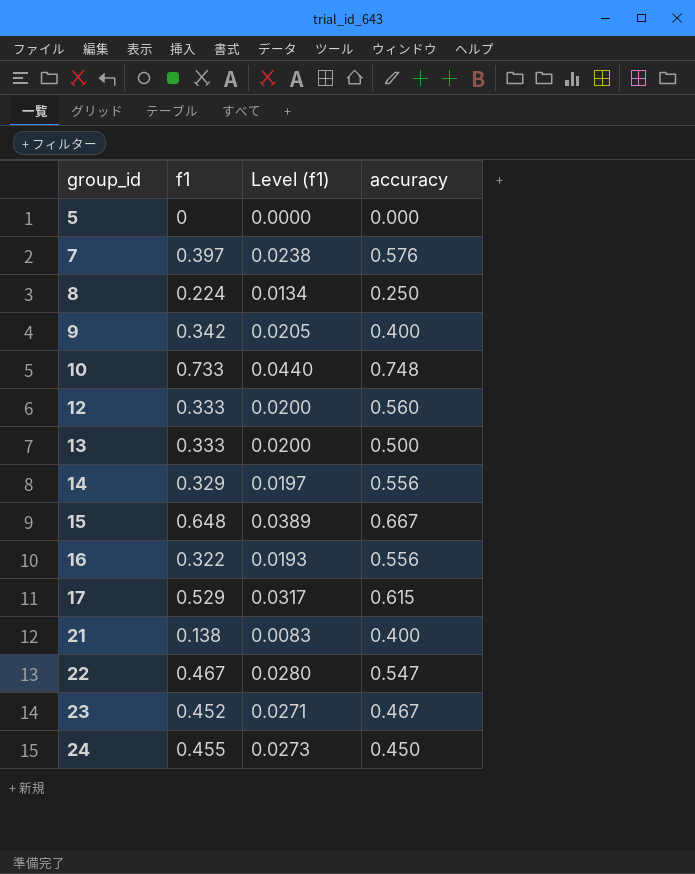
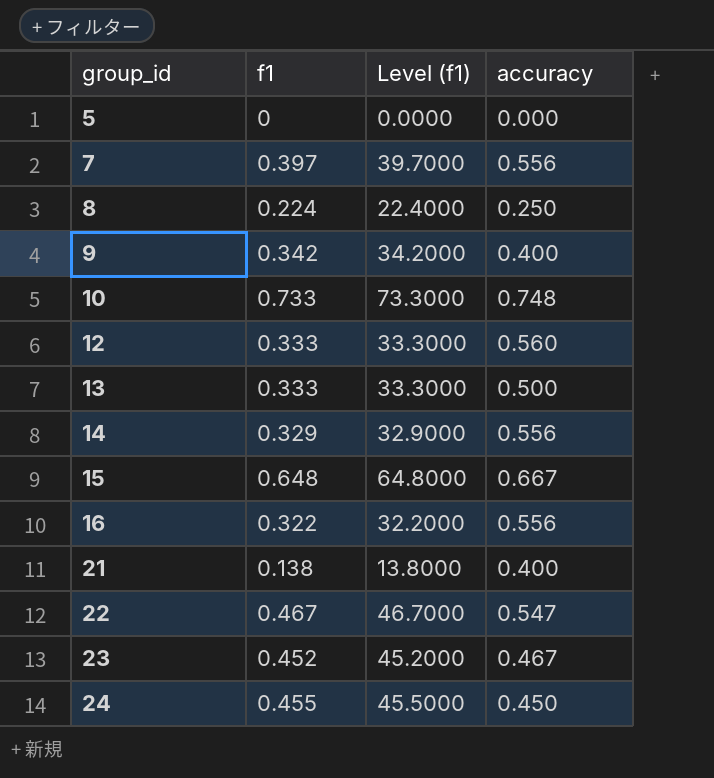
column Level (f1) | formula: [f1] * 0.06 -> [f1] * 100
row 17: 0.529 | 0.0317 | 0.615 -> none
7 | accuracy: 0.576 -> 0.556

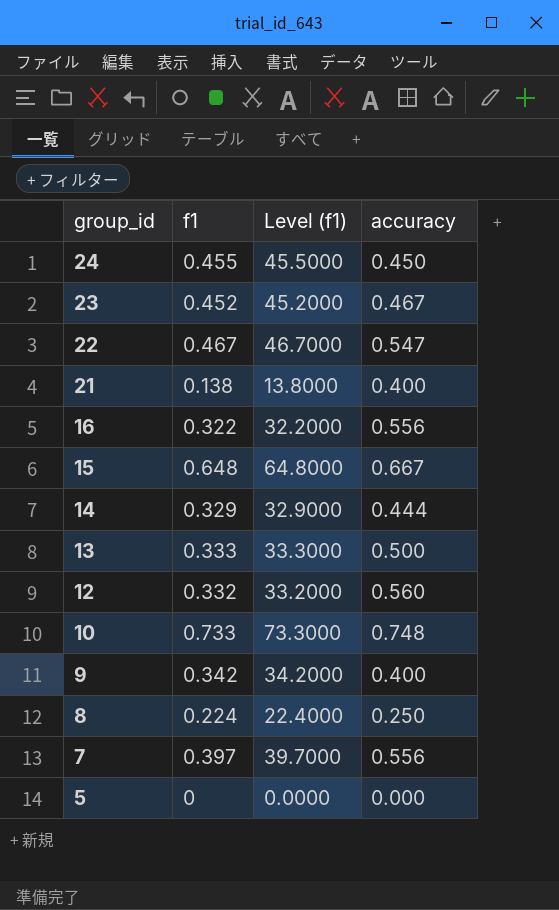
row order: group_id ascending -> group_id descending
14 | accuracy: 0.556 -> 0.444
12 | f1: 0.333 -> 0.332
12 | Level (f1): 33.3000 -> 33.2000

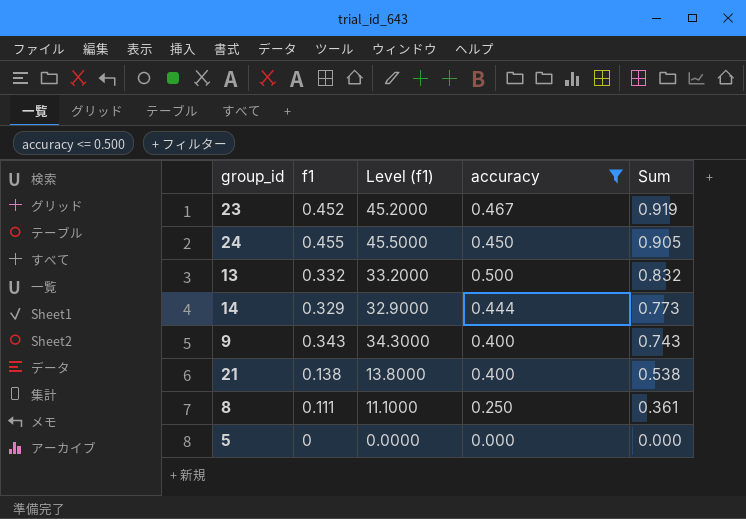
filter: none -> accuracy <= 0.500
row order: group_id descending -> Sum descending
column Sum | formula: none -> [f1] + [accuracy]
13 | f1: 0.333 -> 0.332
13 | Level (f1): 33.3000 -> 33.2000
9 | f1: 0.342 -> 0.343
9 | Level (f1): 34.2000 -> 34.3000
8 | f1: 0.224 -> 0.111
8 | Level (f1): 22.4000 -> 11.1000

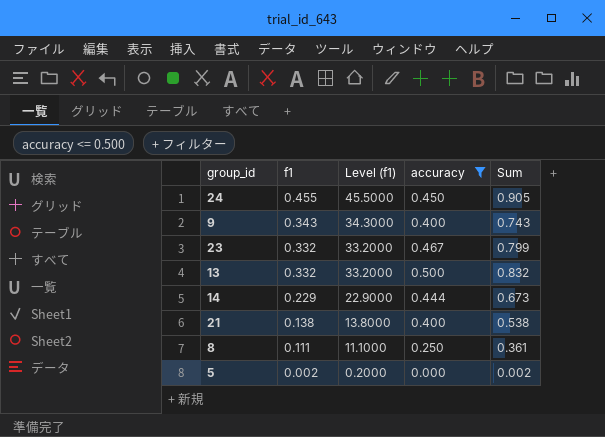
row order: Sum descending -> f1 descending
23 | f1: 0.452 -> 0.332
23 | Level (f1): 45.2000 -> 33.2000
23 | Sum: 0.919 -> 0.799
14 | f1: 0.329 -> 0.229
14 | Level (f1): 32.9000 -> 22.9000
14 | Sum: 0.773 -> 0.673
5 | f1: 0 -> 0.002
5 | Level (f1): 0.0000 -> 0.2000
5 | Sum: 0.000 -> 0.002

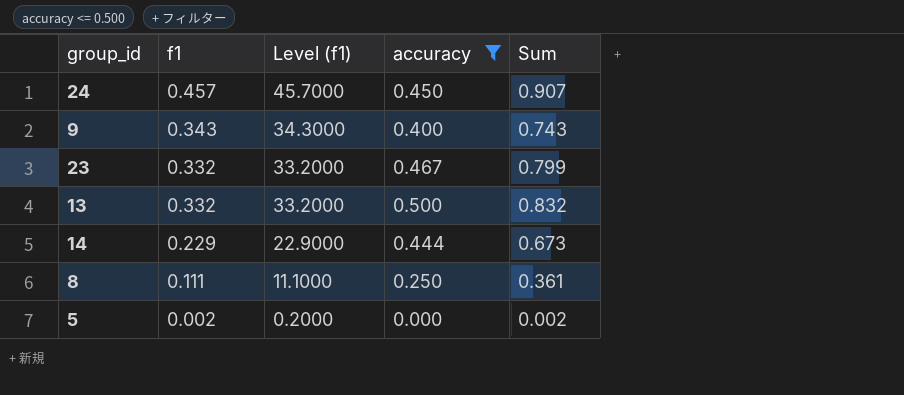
row 21: 0.138 | 13.8000 | 0.400 | 0.538 -> none
24 | f1: 0.455 -> 0.457
24 | Level (f1): 45.5000 -> 45.7000
24 | Sum: 0.905 -> 0.907

